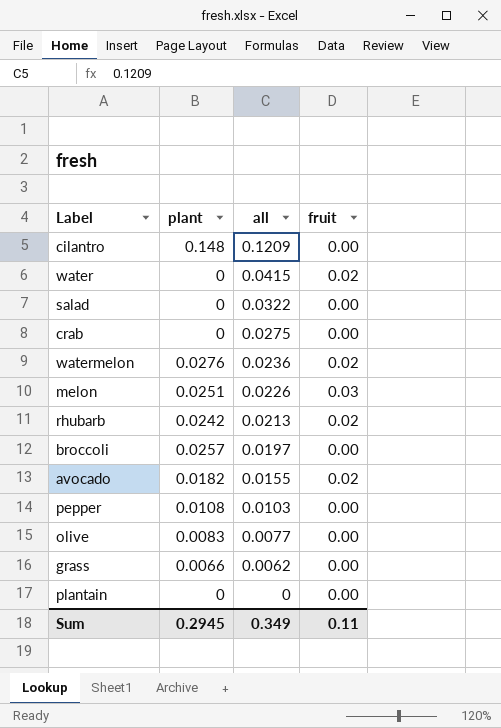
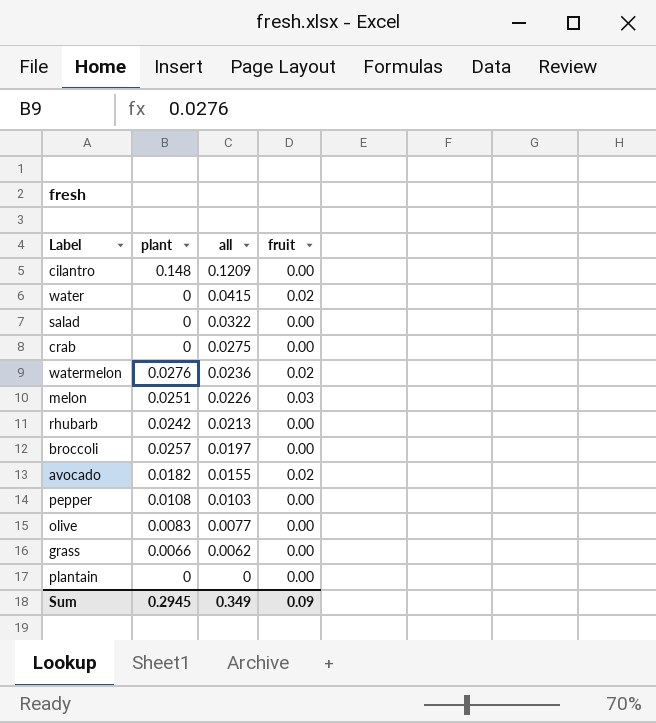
rhubarb | fruit: 0.02 -> 0.00
Sum | fruit: 0.11 -> 0.09

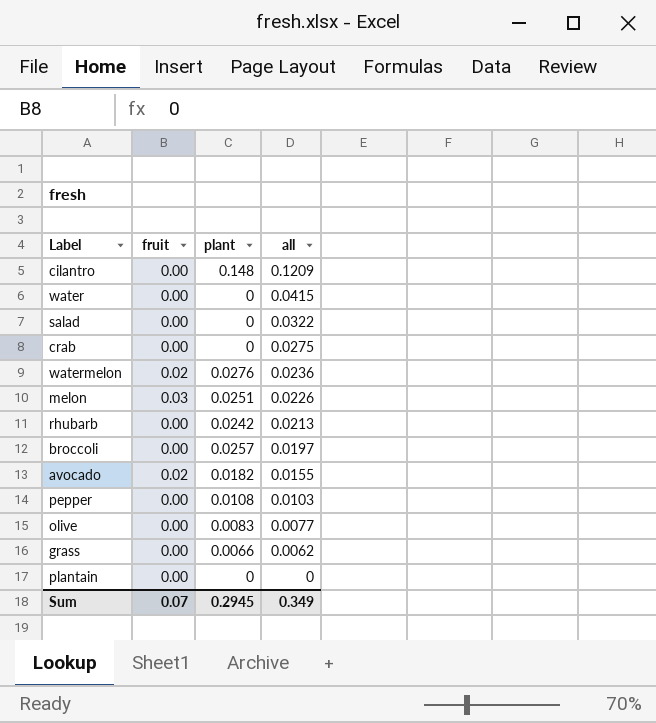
column fruit | position: 4 -> 2
water | fruit: 0.02 -> 0.00
Sum | fruit: 0.09 -> 0.07

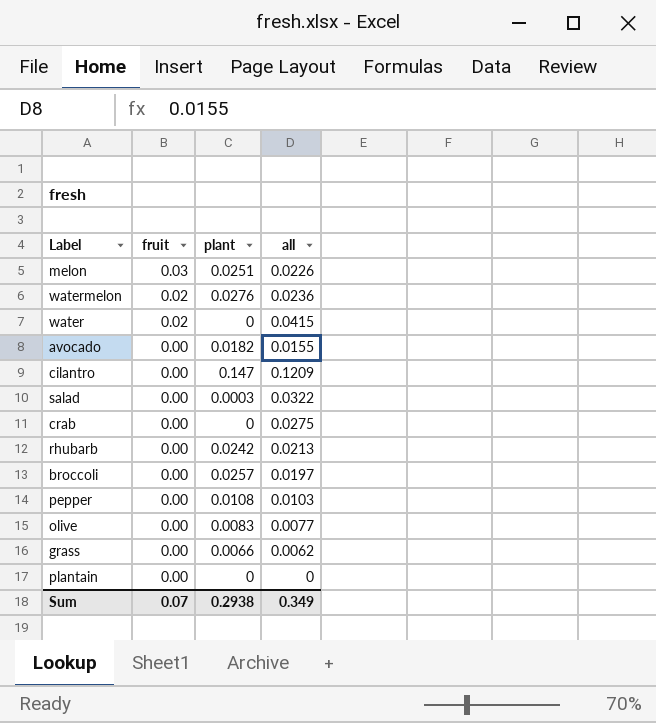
row order: all descending -> fruit descending
water | fruit: 0.00 -> 0.02
avocado | fruit: 0.02 -> 0.00
cilantro | plant: 0.148 -> 0.147
salad | plant: 0 -> 0.0003
Sum | plant: 0.2945 -> 0.2938

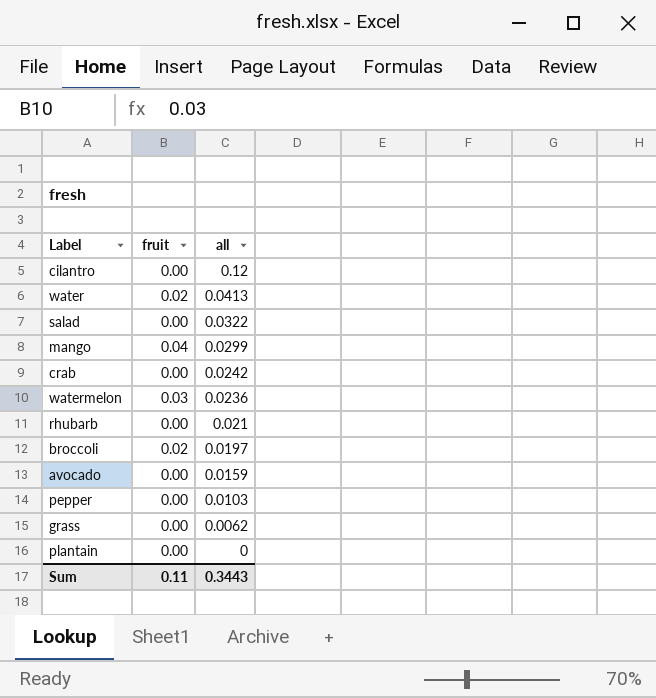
row order: fruit descending -> all descending
column plant | position: 3 -> none
row melon: 0.03 | 0.0251 | 0.0226 -> none
row olive: 0.00 | 0.0083 | 0.0077 -> none
cilantro | all: 0.1209 -> 0.12
water | all: 0.0415 -> 0.0413
row mango: none -> 0.04 | 0.0299
crab | all: 0.0275 -> 0.0242
watermelon | fruit: 0.02 -> 0.03
rhubarb | all: 0.0213 -> 0.021
broccoli | fruit: 0.00 -> 0.02
avocado | all: 0.0155 -> 0.0159
Sum | fruit: 0.07 -> 0.11
Sum | all: 0.349 -> 0.3443

